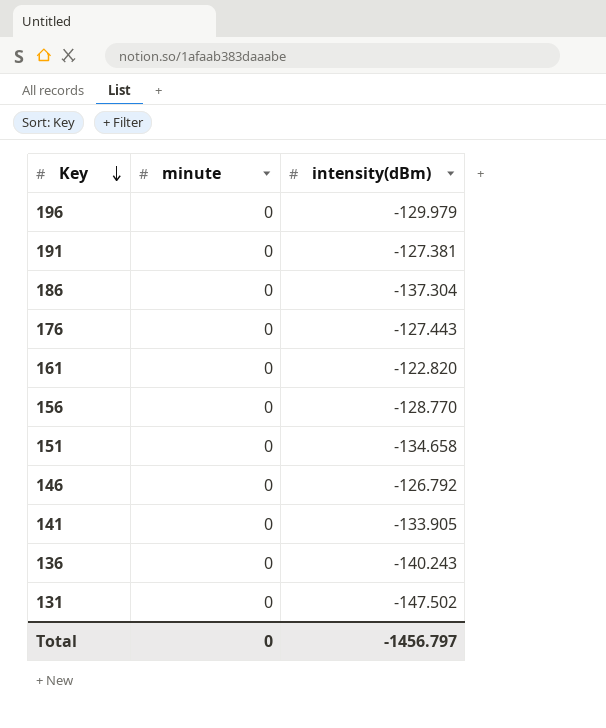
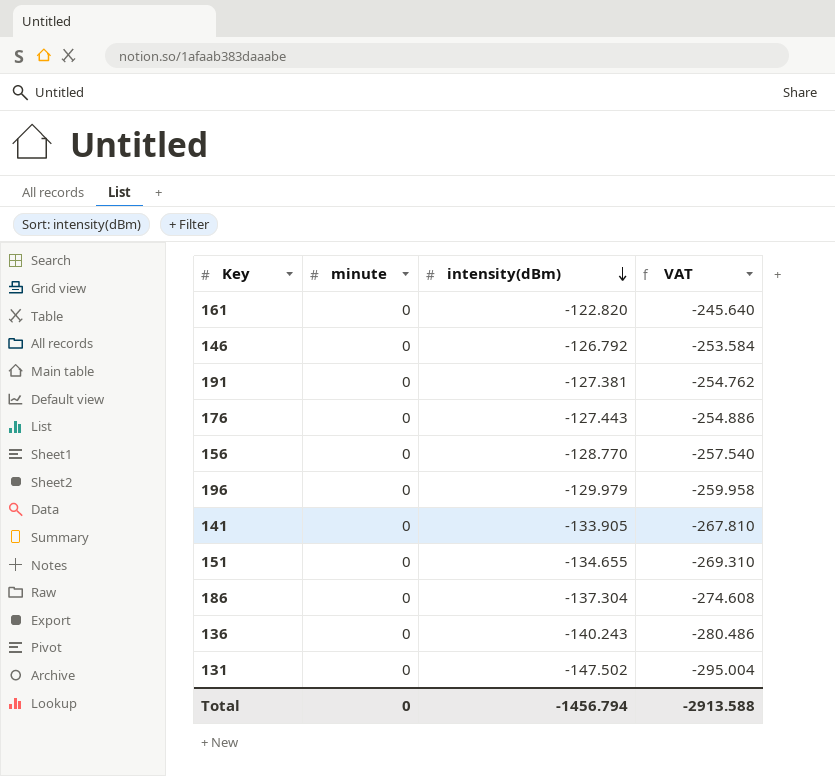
row order: Key descending -> intensity(dBm) descending
column VAT | formula: none -> [intensity(dBm)] * 2
151 | intensity(dBm): -134.658 -> -134.655
Total | intensity(dBm): -1456.797 -> -1456.794

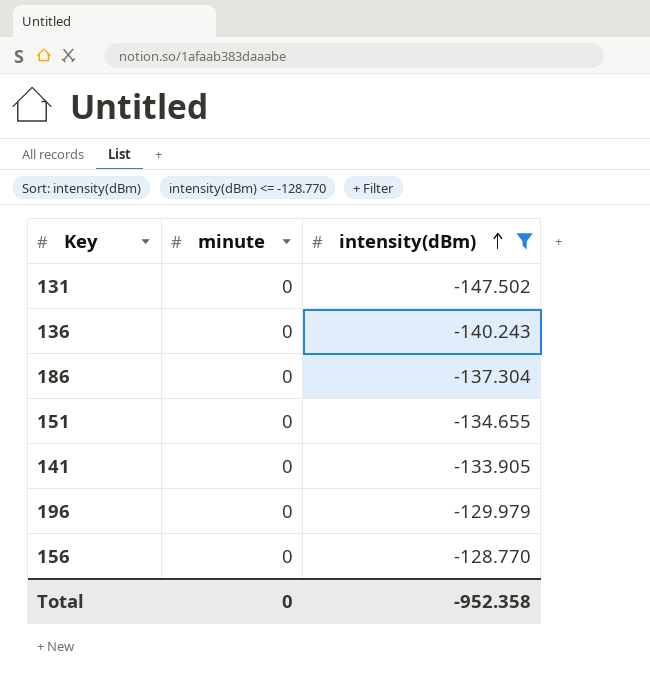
filter: none -> intensity(dBm) <= -128.770
row order: intensity(dBm) descending -> intensity(dBm) ascending
column VAT | formula: [intensity(dBm)] * 2 -> none
Total | intensity(dBm): -1456.794 -> -952.358

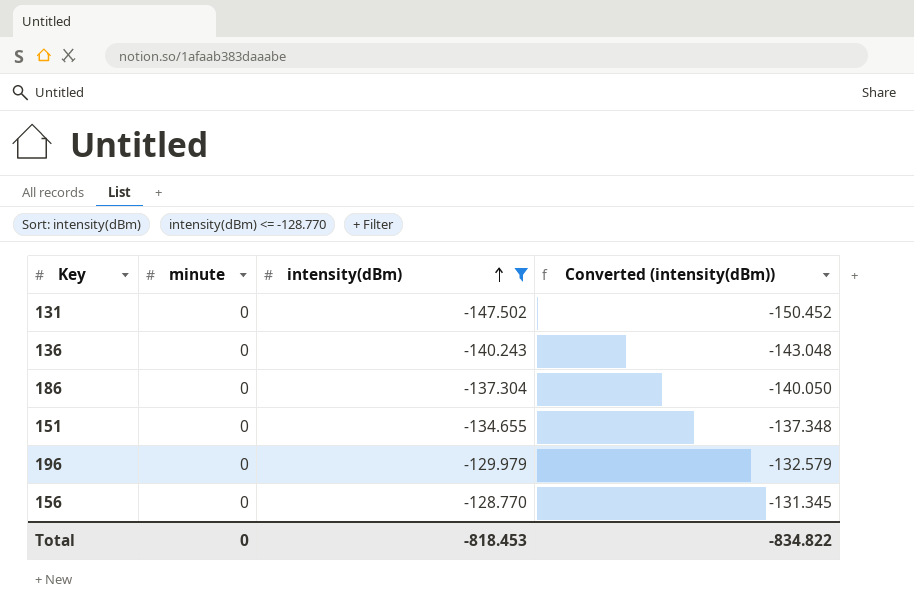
column Converted (intensity(dBm)) | formula: none -> [intensity(dBm)] * 1.02
row 141: 0 | -133.905 -> none
Total | intensity(dBm): -952.358 -> -818.453

